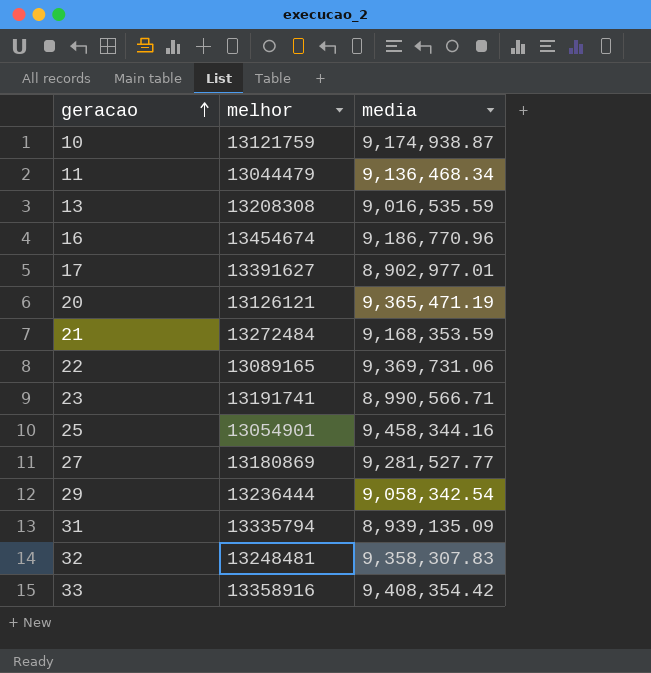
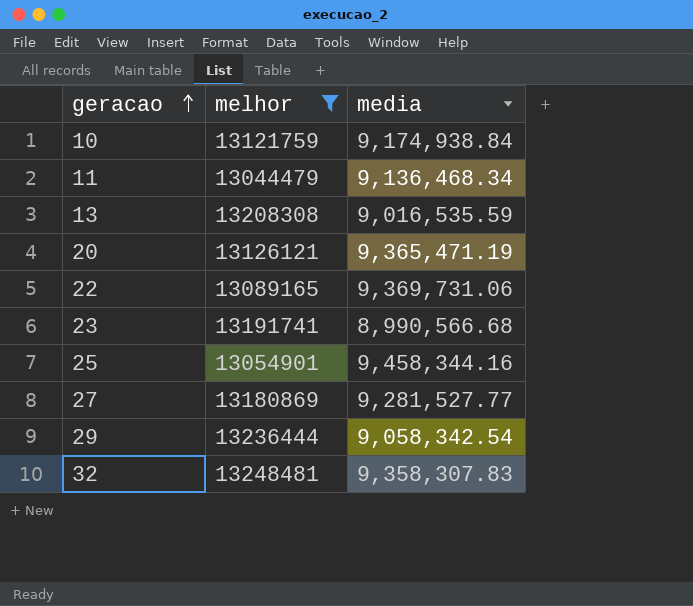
filter: none -> melhor <= 13248481
10 | media: 9,174,938.87 -> 9,174,938.84
23 | media: 8,990,566.71 -> 8,990,566.68

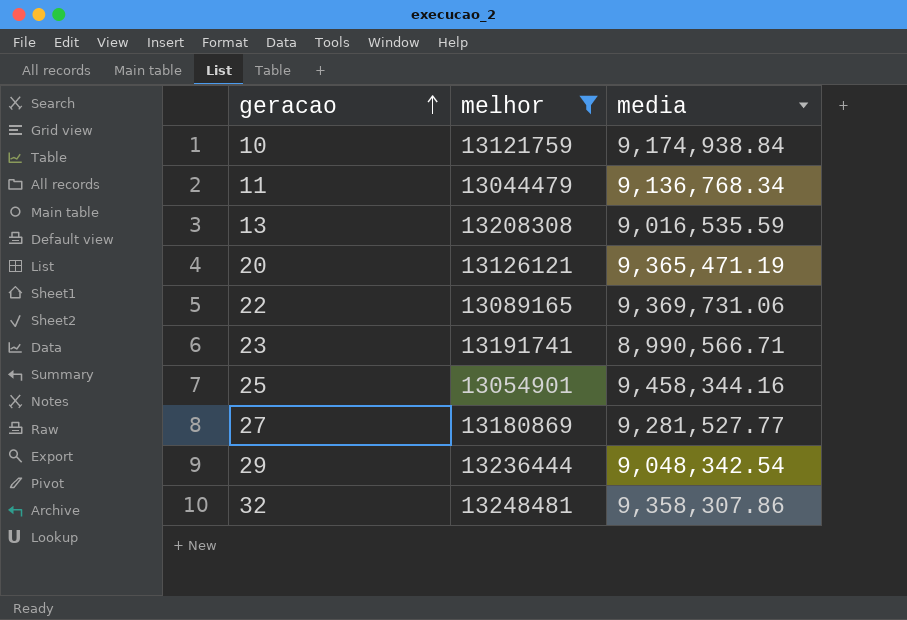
11 | media: 9,136,468.34 -> 9,136,768.34
23 | media: 8,990,566.68 -> 8,990,566.71
29 | media: 9,058,342.54 -> 9,048,342.54
32 | media: 9,358,307.83 -> 9,358,307.86

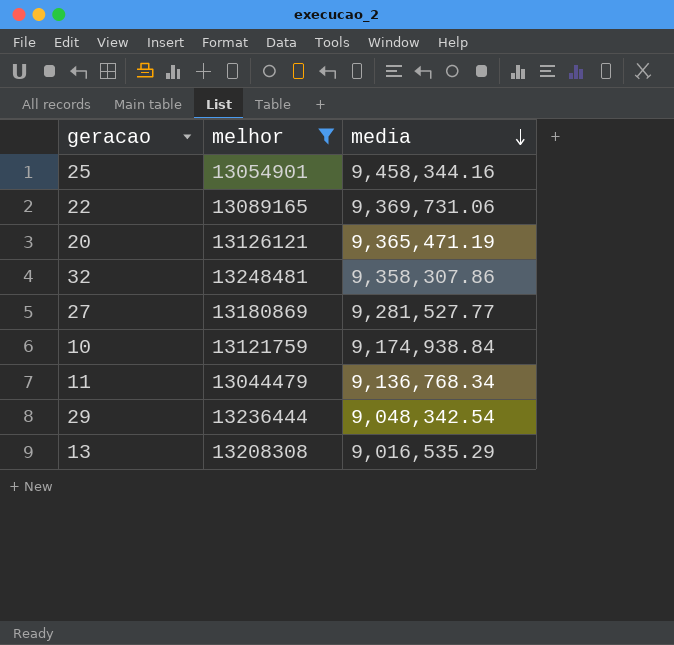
row order: geracao ascending -> media descending
row 23: 13191741 | 8,990,566.71 -> none
13 | media: 9,016,535.59 -> 9,016,535.29

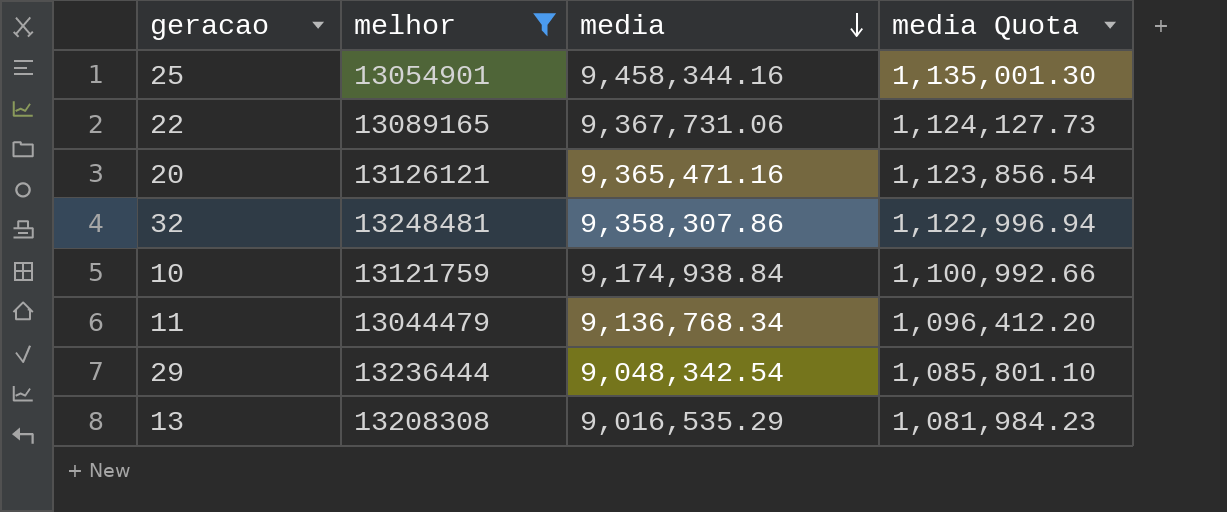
column media Quota | formula: none -> [media] * 0.12
row 27: 13180869 | 9,281,527.77 -> none
22 | media: 9,369,731.06 -> 9,367,731.06
20 | media: 9,365,471.19 -> 9,365,471.16

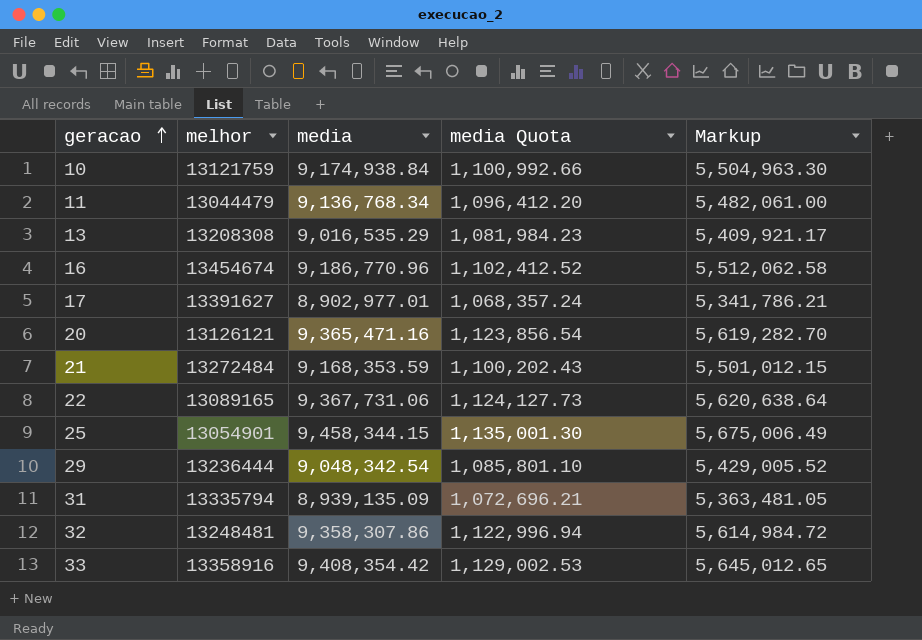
filter: melhor <= 13248481 -> none
row order: media descending -> geracao ascending
column Markup | formula: none -> [media] * 0.6
25 | media: 9,458,344.16 -> 9,458,344.15

